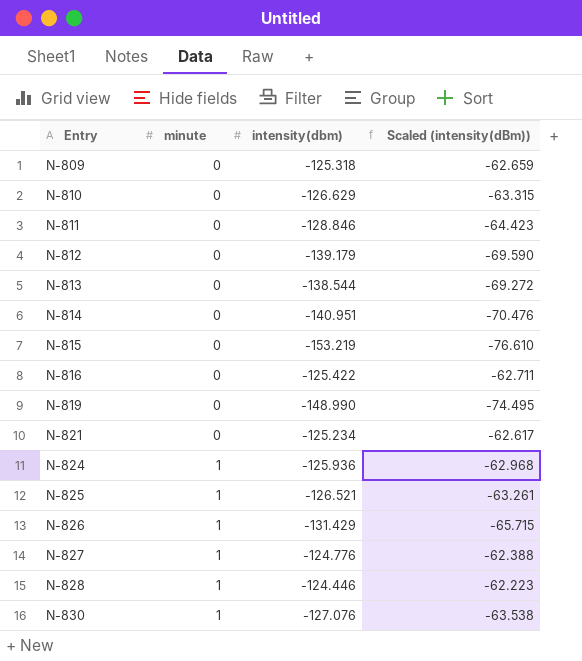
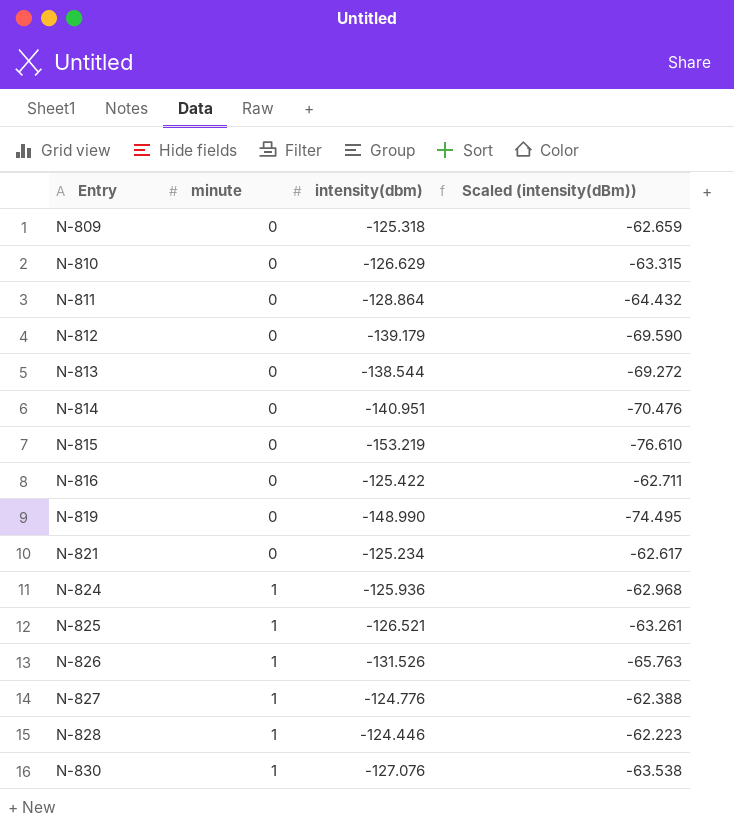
N-811 | intensity(dbm): -128.846 -> -128.864
N-811 | Scaled (intensity(dBm)): -64.423 -> -64.432
N-826 | intensity(dbm): -131.429 -> -131.526
N-826 | Scaled (intensity(dBm)): -65.715 -> -65.763

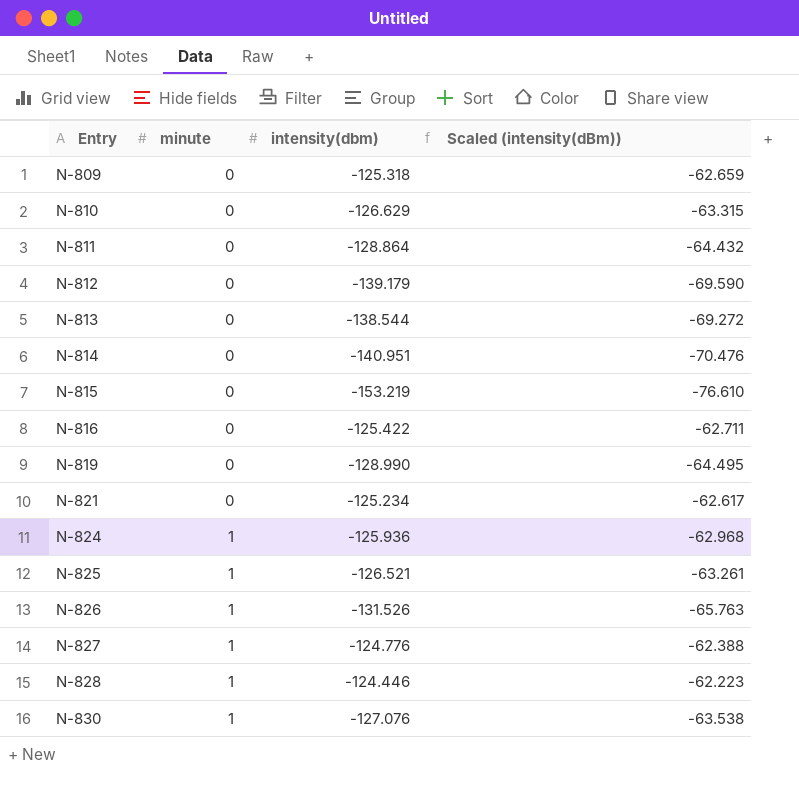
N-819 | intensity(dbm): -148.990 -> -128.990
N-819 | Scaled (intensity(dBm)): -74.495 -> -64.495

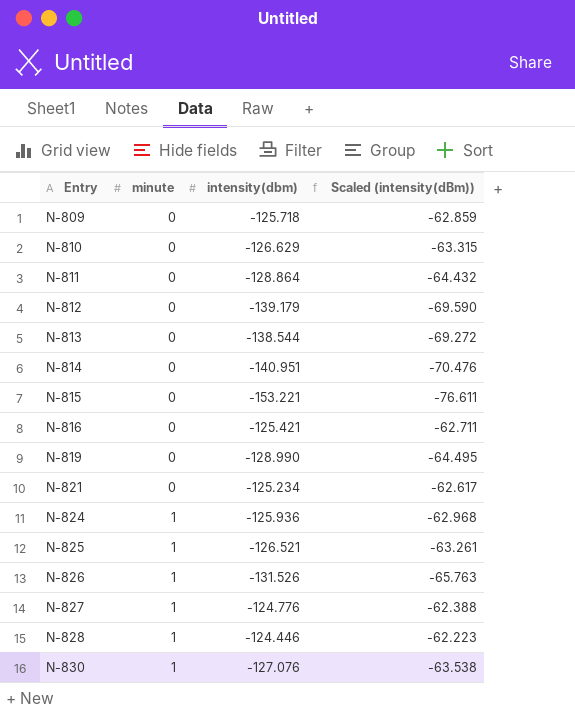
N-809 | intensity(dbm): -125.318 -> -125.718
N-809 | Scaled (intensity(dBm)): -62.659 -> -62.859
N-815 | intensity(dbm): -153.219 -> -153.221
N-815 | Scaled (intensity(dBm)): -76.610 -> -76.611
N-816 | intensity(dbm): -125.422 -> -125.421

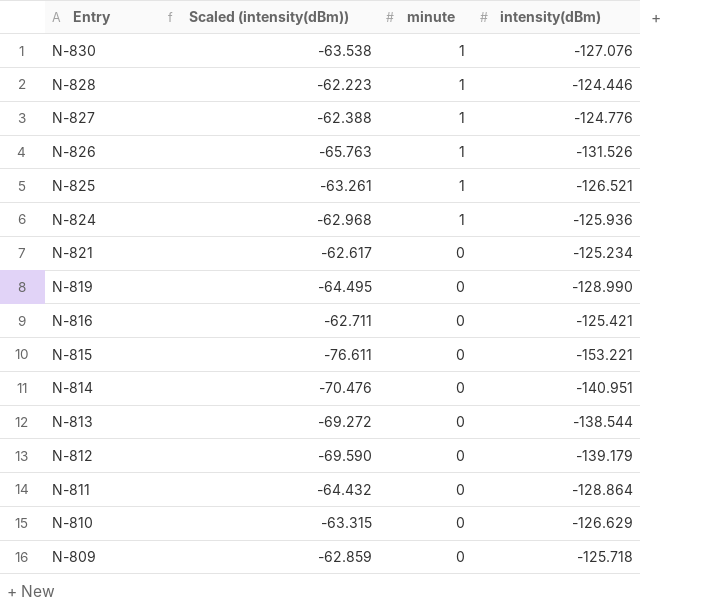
row order: Entry ascending -> Entry descending
column Scaled (intensity(dBm)) | position: 4 -> 2
column name: intensity(dbm) -> intensity(dBm)

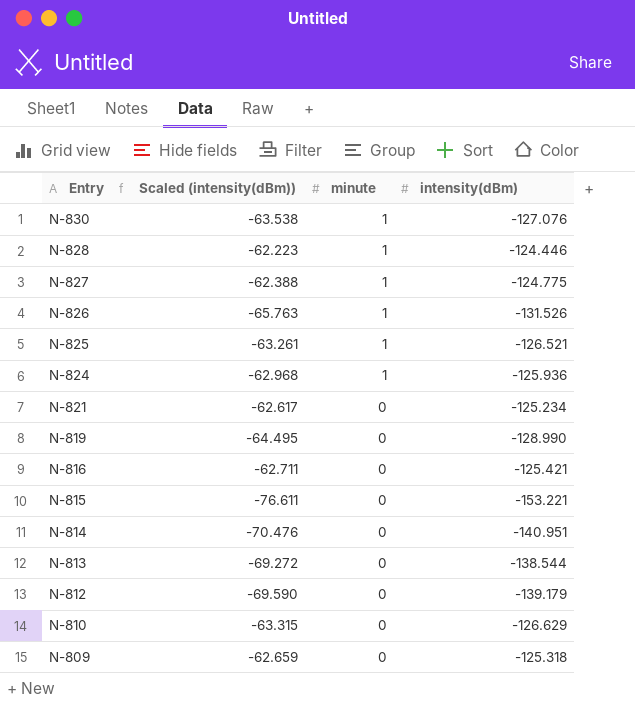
row N-811: -64.432 | 0 | -128.864 -> none
N-827 | intensity(dBm): -124.776 -> -124.775
N-809 | Scaled (intensity(dBm)): -62.859 -> -62.659
N-809 | intensity(dBm): -125.718 -> -125.318

